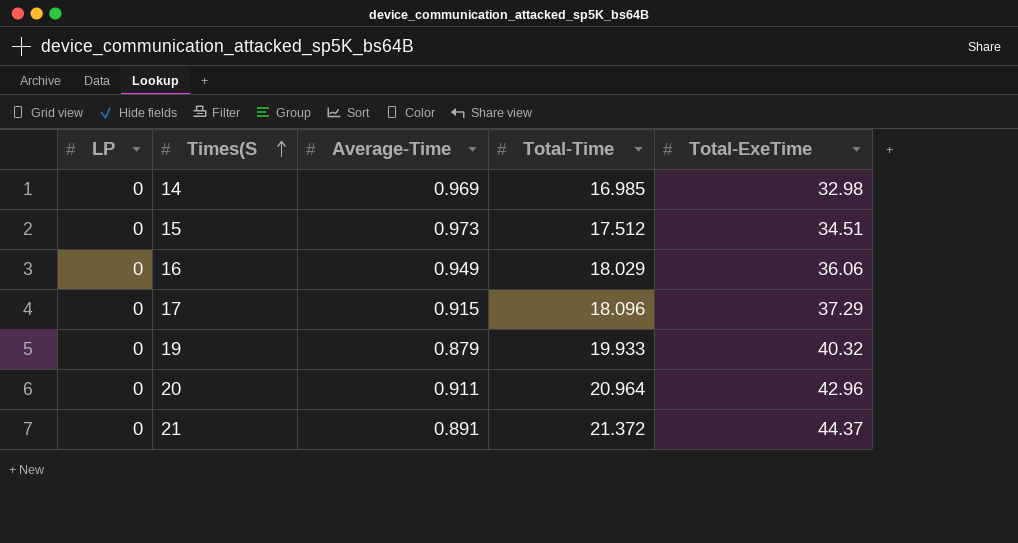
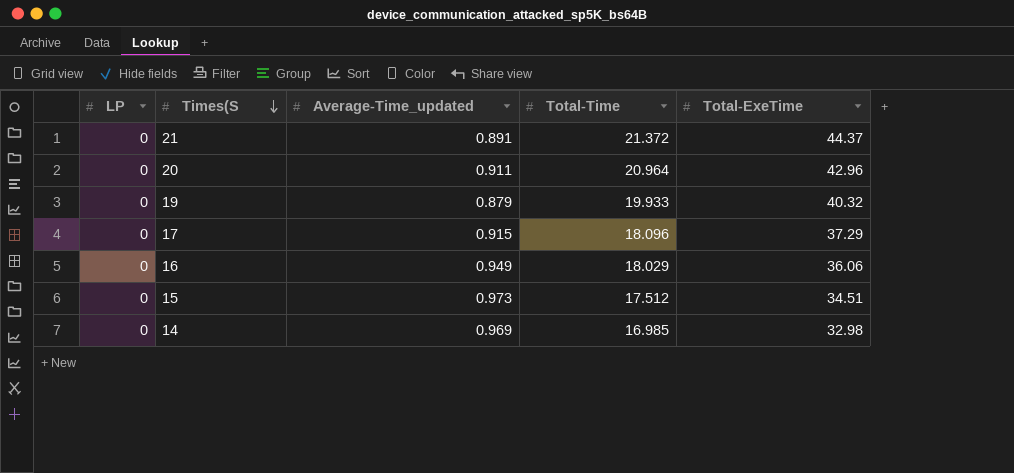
row order: Times(S ascending -> Times(S descending
column name: Average-Time -> Average-Time_updated

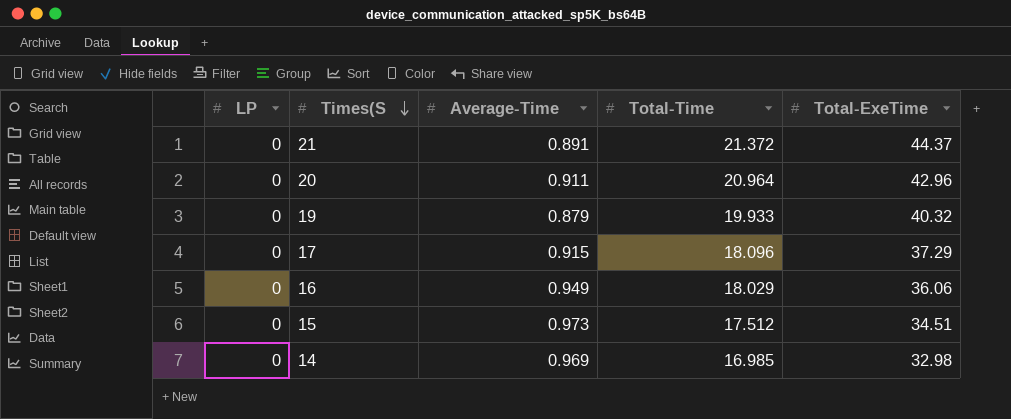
column name: Average-Time_updated -> Average-Time

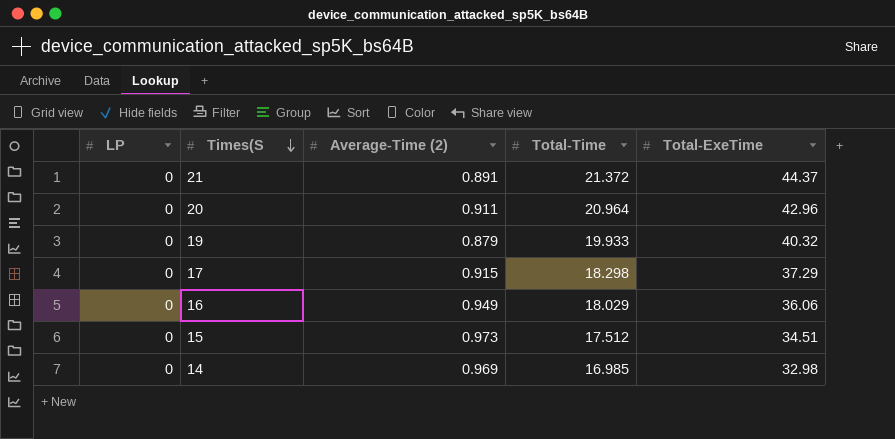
column name: Average-Time -> Average-Time (2)
17 | Total-Time: 18.096 -> 18.298

